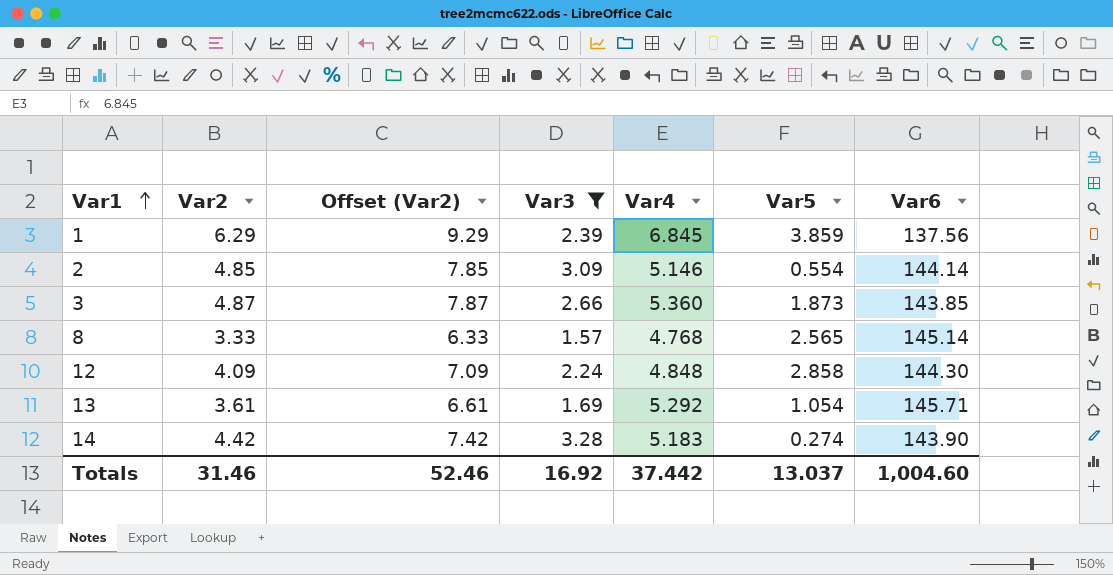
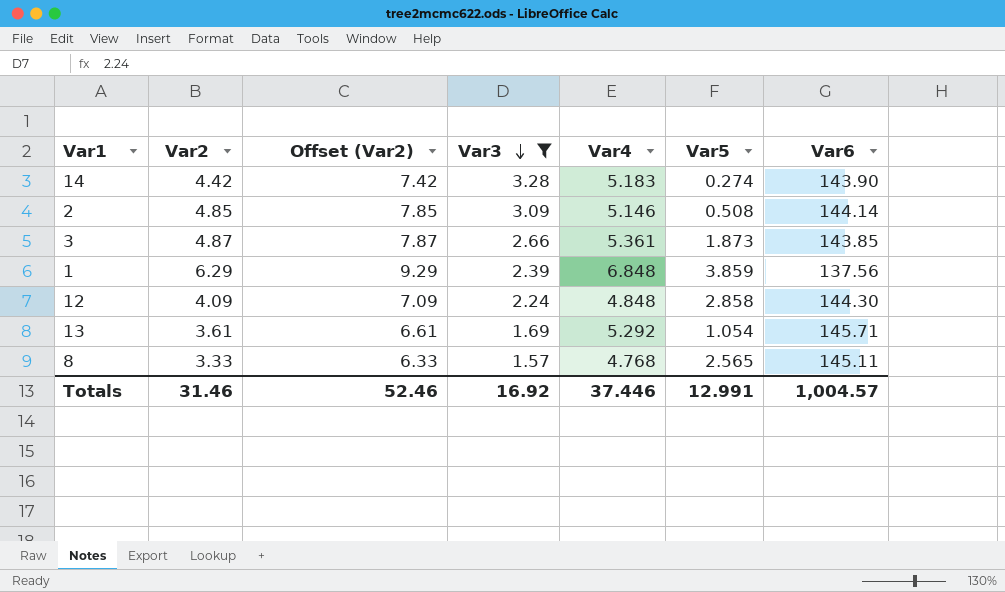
row order: Var1 ascending -> Var3 descending
2 | Var5: 0.554 -> 0.508
3 | Var4: 5.360 -> 5.361
1 | Var4: 6.845 -> 6.848
8 | Var6: 145.14 -> 145.11
Totals | Var4: 37.442 -> 37.446
Totals | Var5: 13.037 -> 12.991
Totals | Var6: 1,004.60 -> 1,004.57

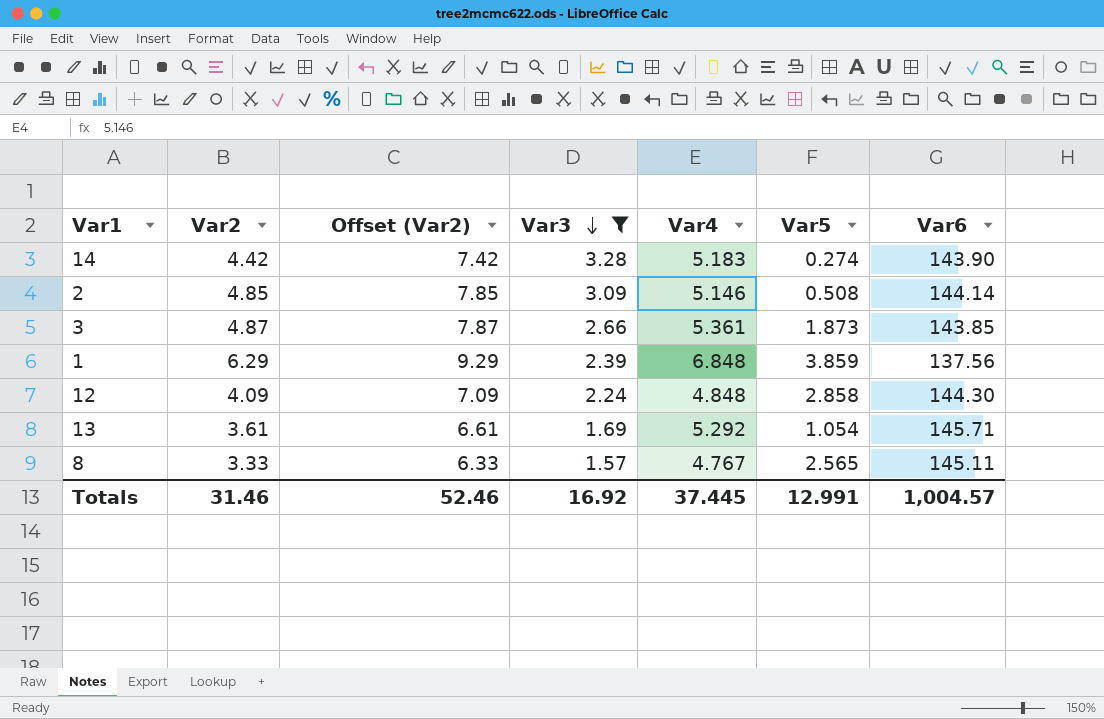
8 | Var4: 4.768 -> 4.767
Totals | Var4: 37.446 -> 37.445

